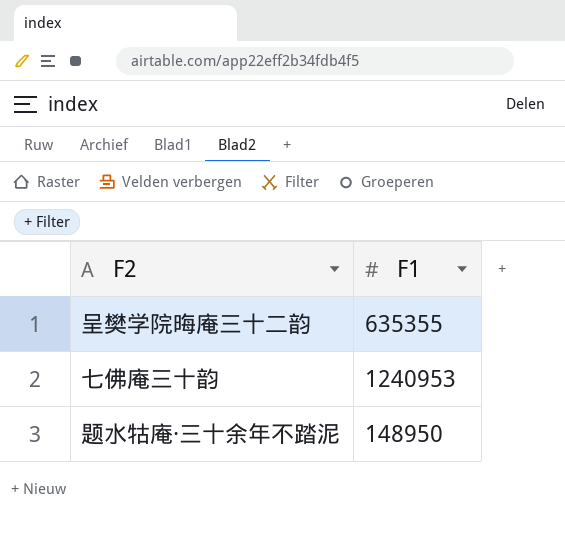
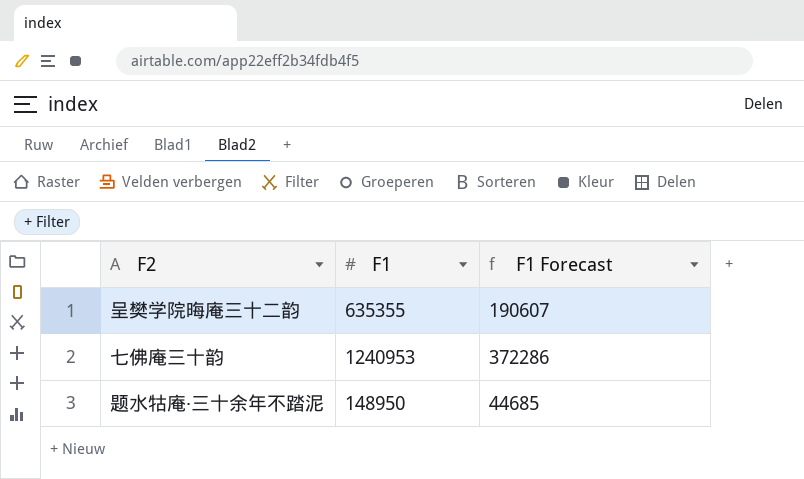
column F1 Forecast | formula: none -> [F1] * 0.3

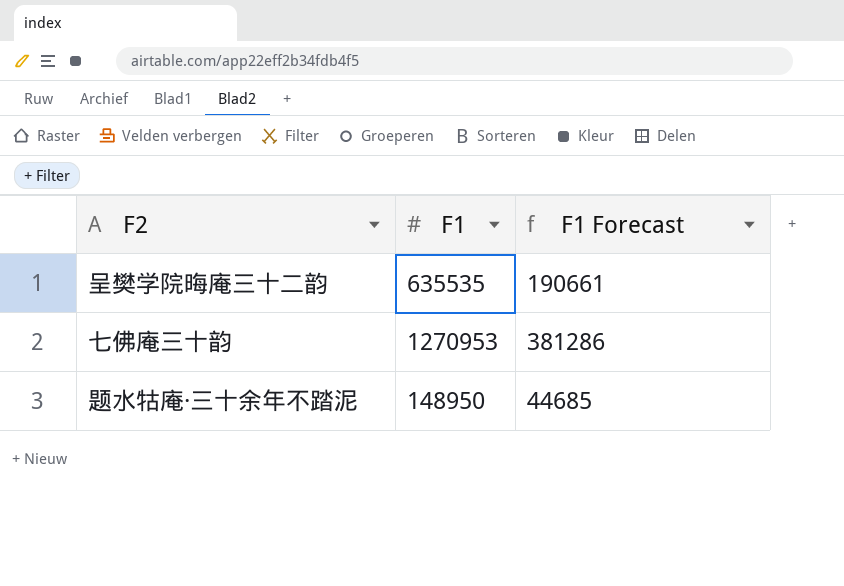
呈樊学院晦庵三十二韵 | F1: 635355 -> 635535
呈樊学院晦庵三十二韵 | F1 Forecast: 190607 -> 190661
七佛庵三十韵 | F1: 1240953 -> 1270953
七佛庵三十韵 | F1 Forecast: 372286 -> 381286

